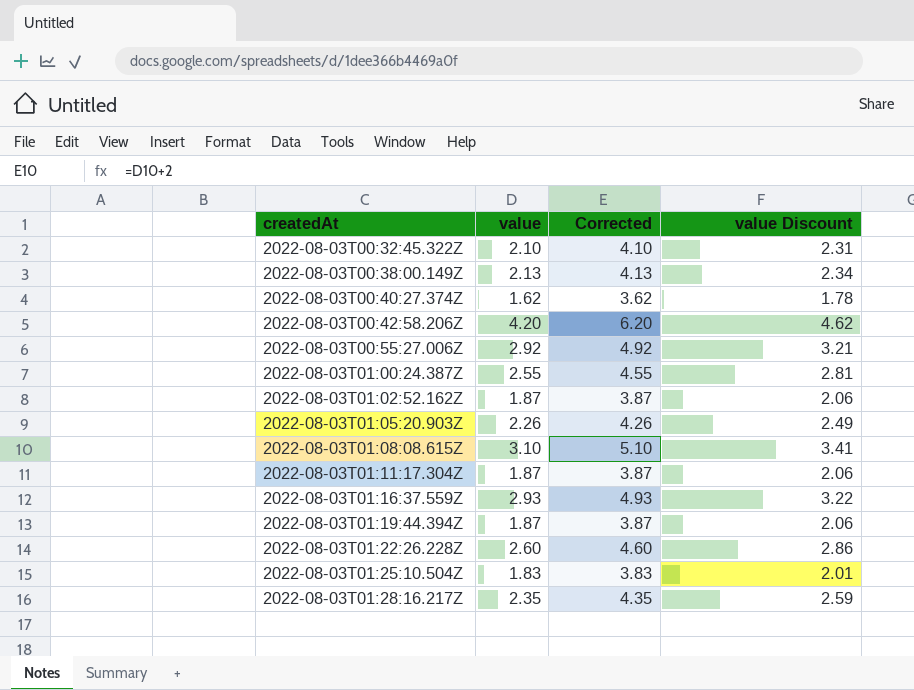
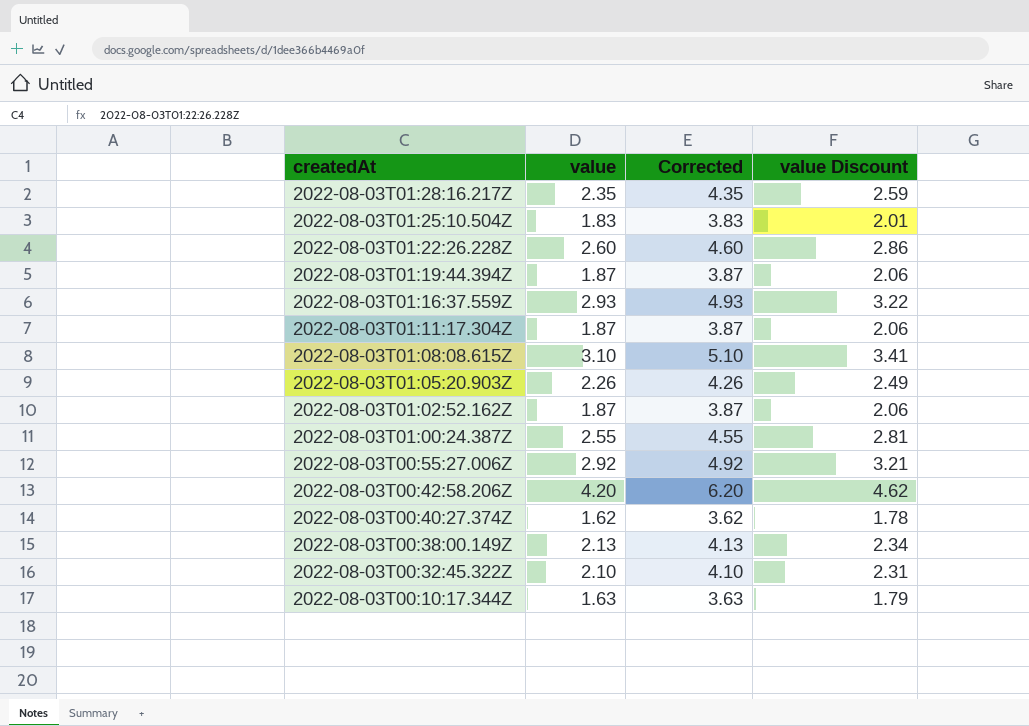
row order: createdAt ascending -> createdAt descending
row 2022-08-03T00:10:17.344Z: none -> 1.63 | 3.63 | 1.79

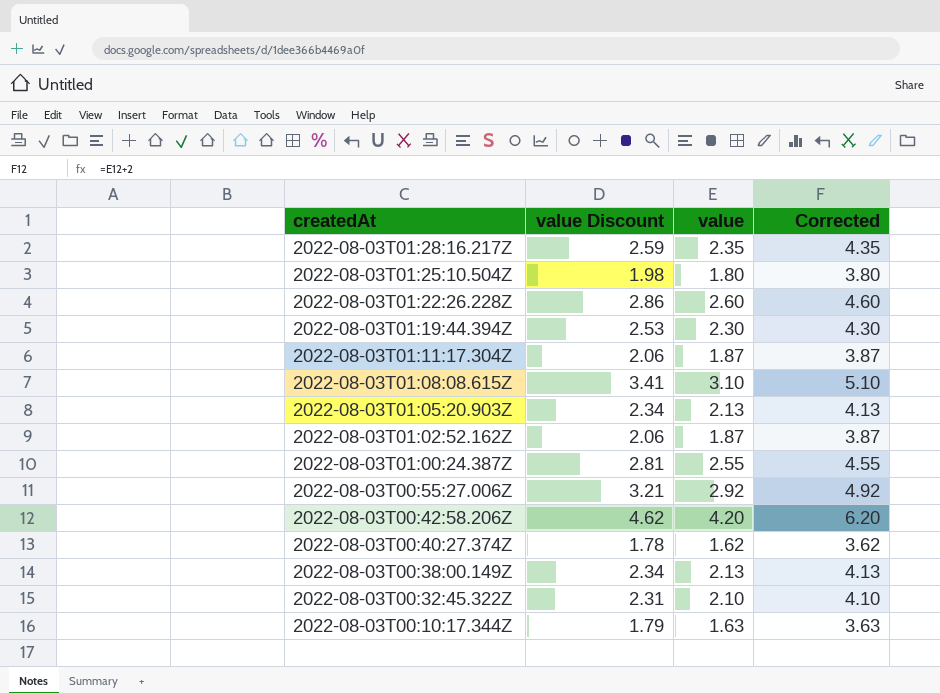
column value Discount | position: 4 -> 2
row 2022-08-03T01:16:37.559Z: 2.93 | 4.93 | 3.22 -> none
2022-08-03T01:25:10.504Z | value Discount: 2.01 -> 1.98
2022-08-03T01:25:10.504Z | value: 1.83 -> 1.80
2022-08-03T01:25:10.504Z | Corrected: 3.83 -> 3.80
2022-08-03T01:19:44.394Z | value Discount: 2.06 -> 2.53
2022-08-03T01:19:44.394Z | value: 1.87 -> 2.30
2022-08-03T01:19:44.394Z | Corrected: 3.87 -> 4.30
2022-08-03T01:05:20.903Z | value Discount: 2.49 -> 2.34
2022-08-03T01:05:20.903Z | value: 2.26 -> 2.13
2022-08-03T01:05:20.903Z | Corrected: 4.26 -> 4.13

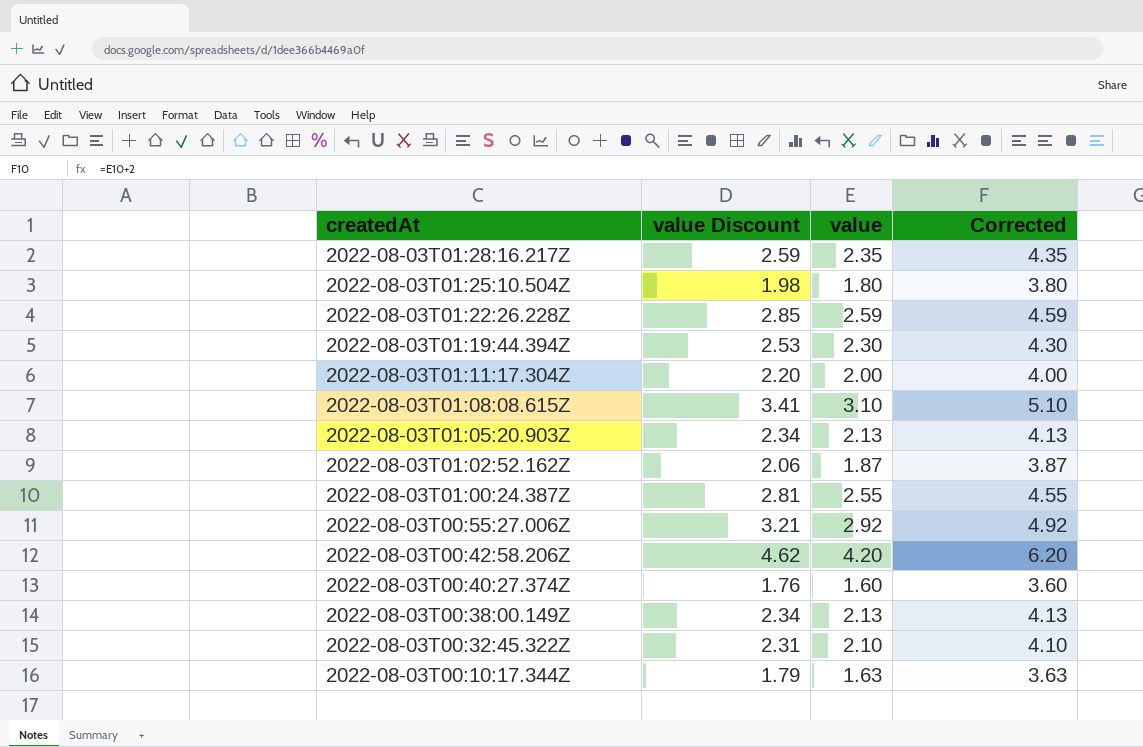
2022-08-03T01:22:26.228Z | value Discount: 2.86 -> 2.85
2022-08-03T01:22:26.228Z | value: 2.60 -> 2.59
2022-08-03T01:22:26.228Z | Corrected: 4.60 -> 4.59
2022-08-03T01:11:17.304Z | value Discount: 2.06 -> 2.20
2022-08-03T01:11:17.304Z | value: 1.87 -> 2.00
2022-08-03T01:11:17.304Z | Corrected: 3.87 -> 4.00
2022-08-03T00:40:27.374Z | value Discount: 1.78 -> 1.76
2022-08-03T00:40:27.374Z | value: 1.62 -> 1.60
2022-08-03T00:40:27.374Z | Corrected: 3.62 -> 3.60

